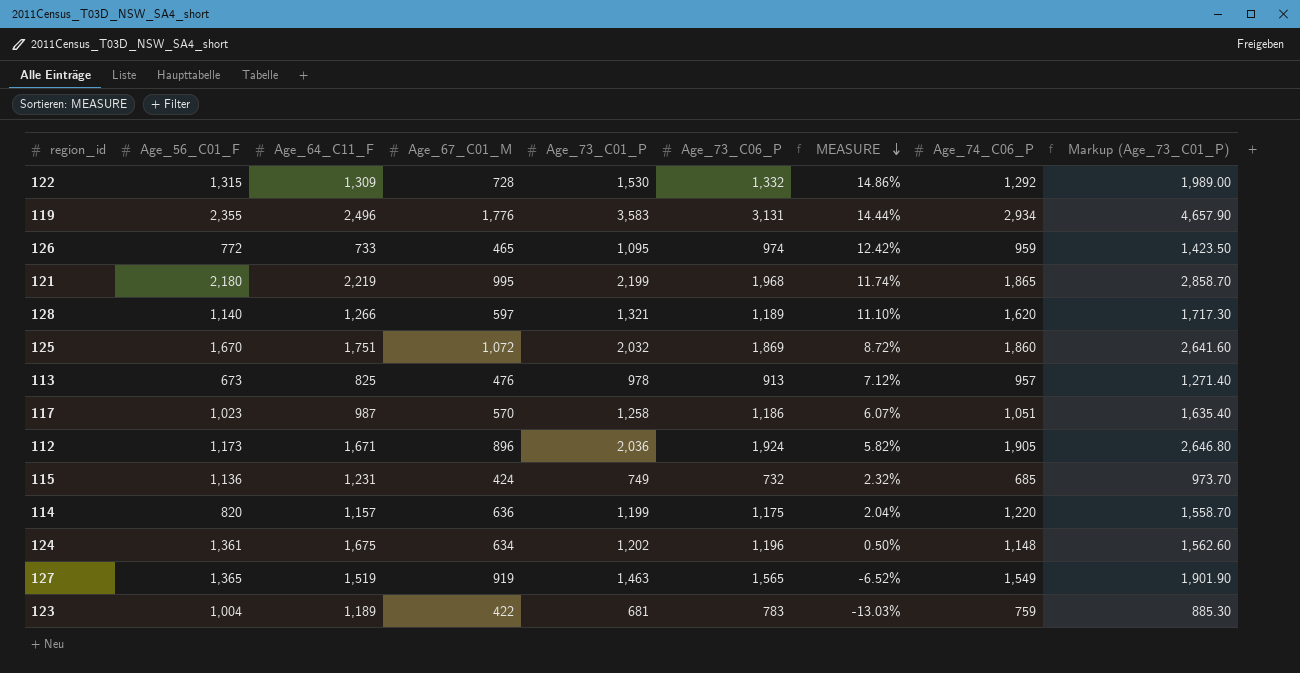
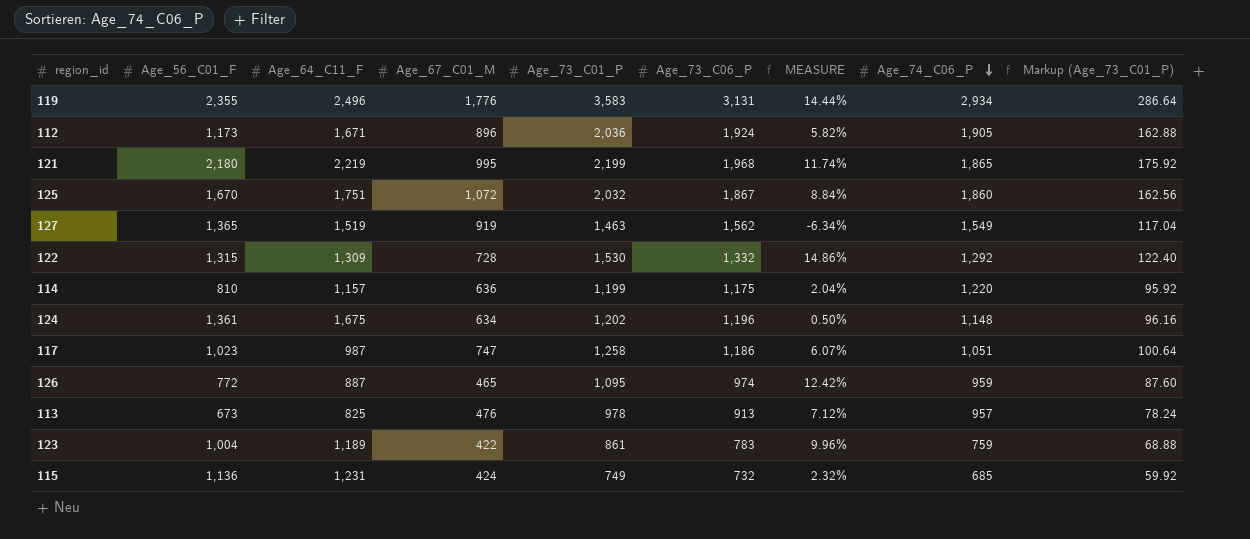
row order: MEASURE descending -> Age_74_C06_P descending
column Markup (Age_73_C01_P) | formula: [Age_73_C01_P] * 1.3 -> [Age_73_C01_P] * 0.08
row 128: 1,140 | 1,266 | 597 | 1,321 | 1,189 | 11.10% | 1,620 | 1,717.30 -> none
125 | Age_73_C06_P: 1,869 -> 1,867
125 | MEASURE: 8.72% -> 8.84%
127 | Age_73_C06_P: 1,565 -> 1,562
127 | MEASURE: -6.52% -> -6.34%
114 | Age_56_C01_F: 820 -> 810
117 | Age_67_C01_M: 570 -> 747
126 | Age_64_C11_F: 733 -> 887
123 | Age_73_C01_P: 681 -> 861
123 | MEASURE: -13.03% -> 9.96%

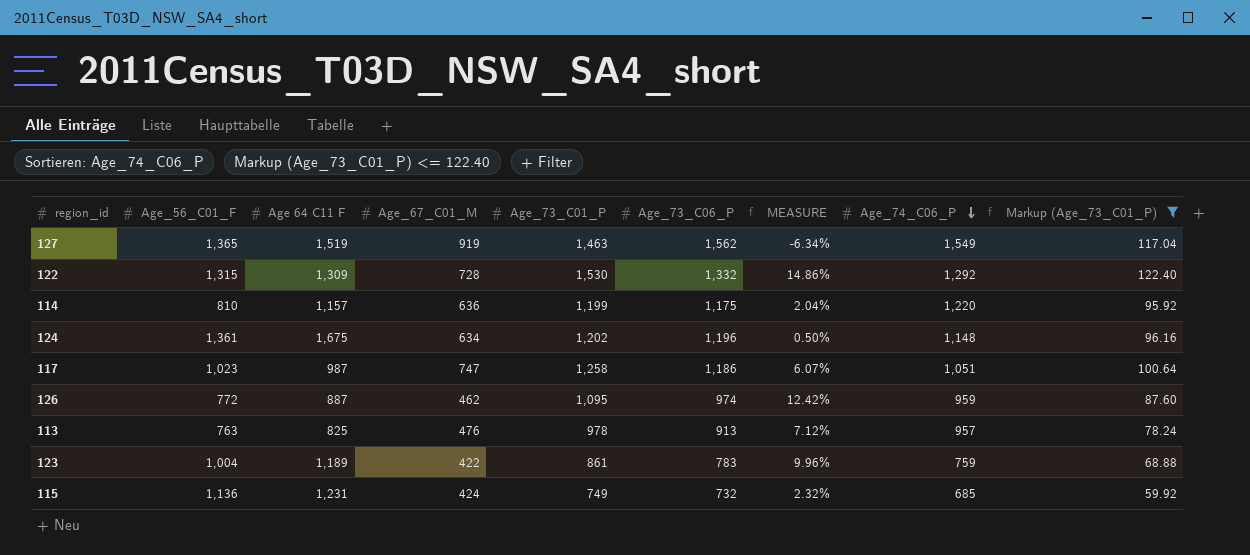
filter: none -> Markup (Age_73_C01_P) <= 122.40
column name: Age_64_C11_F -> Age 64 C11 F
126 | Age_67_C01_M: 465 -> 462
113 | Age_56_C01_F: 673 -> 763

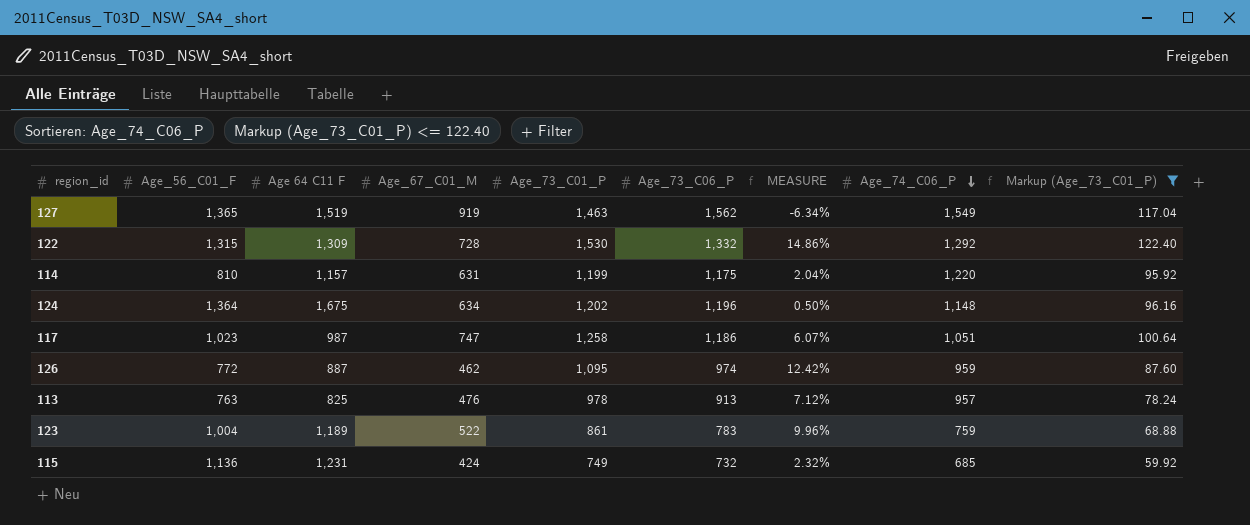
114 | Age_67_C01_M: 636 -> 631
124 | Age_56_C01_F: 1,361 -> 1,364
123 | Age_67_C01_M: 422 -> 522

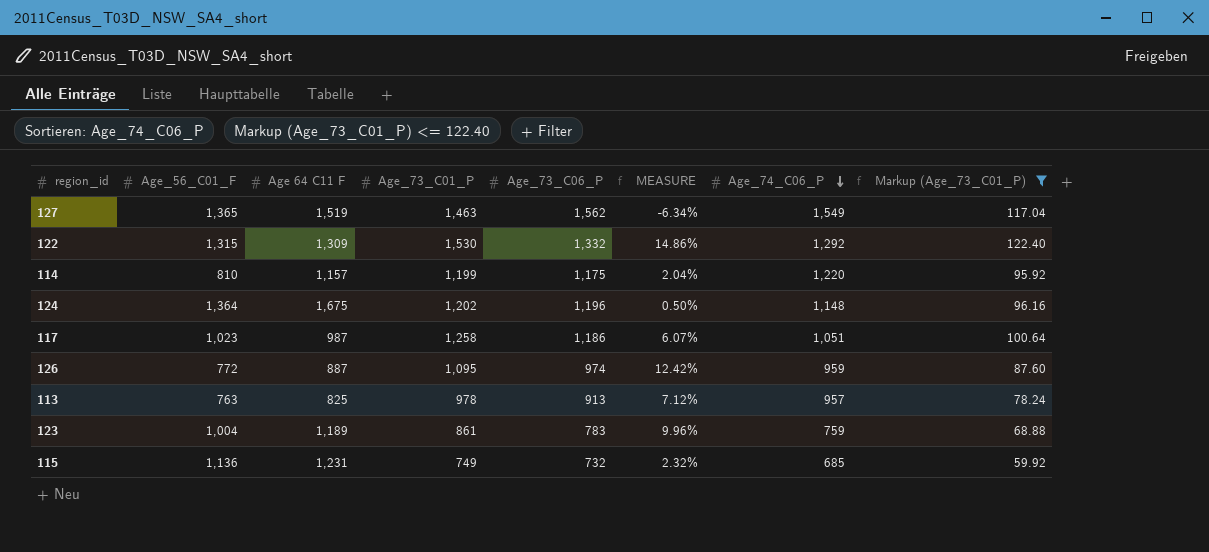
column Age_67_C01_M | position: 4 -> none

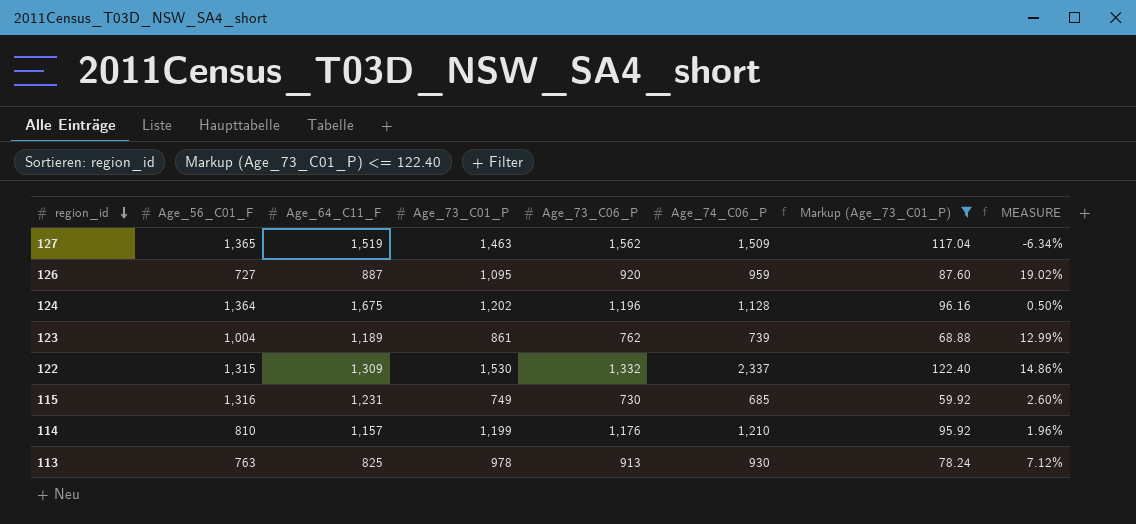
row order: Age_74_C06_P descending -> region_id descending
column name: Age 64 C11 F -> Age_64_C11_F
column MEASURE | position: 6 -> 8
row 117: 1,023 | 987 | 1,258 | 1,186 | 6.07% | 1,051 | 100.64 -> none
127 | Age_74_C06_P: 1,549 -> 1,509
126 | Age_56_C01_F: 772 -> 727
126 | Age_73_C06_P: 974 -> 920
126 | MEASURE: 12.42% -> 19.02%
124 | Age_74_C06_P: 1,148 -> 1,128
123 | Age_73_C06_P: 783 -> 762
123 | Age_74_C06_P: 759 -> 739
123 | MEASURE: 9.96% -> 12.99%
122 | Age_74_C06_P: 1,292 -> 2,337
115 | Age_56_C01_F: 1,136 -> 1,316
115 | Age_73_C06_P: 732 -> 730
115 | MEASURE: 2.32% -> 2.60%
114 | Age_73_C06_P: 1,175 -> 1,176
114 | Age_74_C06_P: 1,220 -> 1,210
114 | MEASURE: 2.04% -> 1.96%
113 | Age_74_C06_P: 957 -> 930

